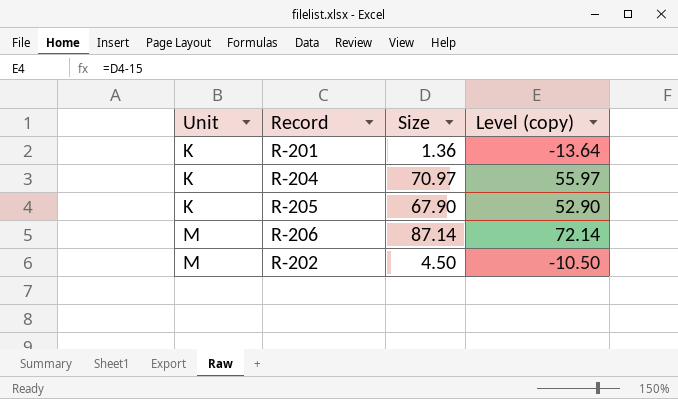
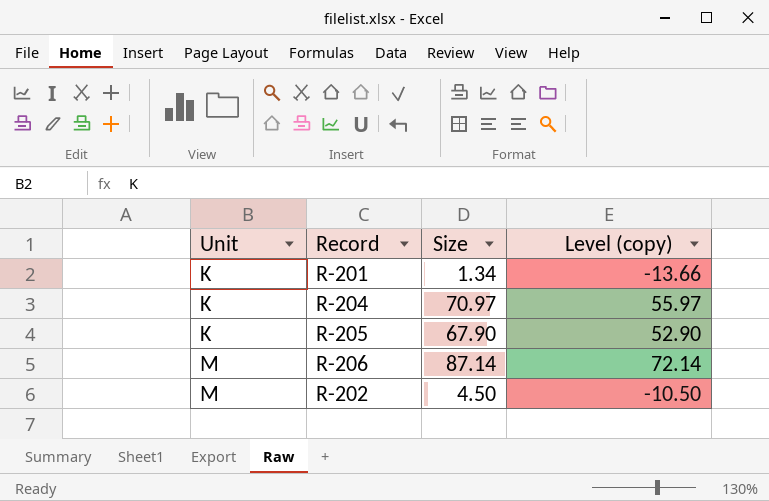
R-201 | Size: 1.36 -> 1.34
R-201 | Level (copy): -13.64 -> -13.66

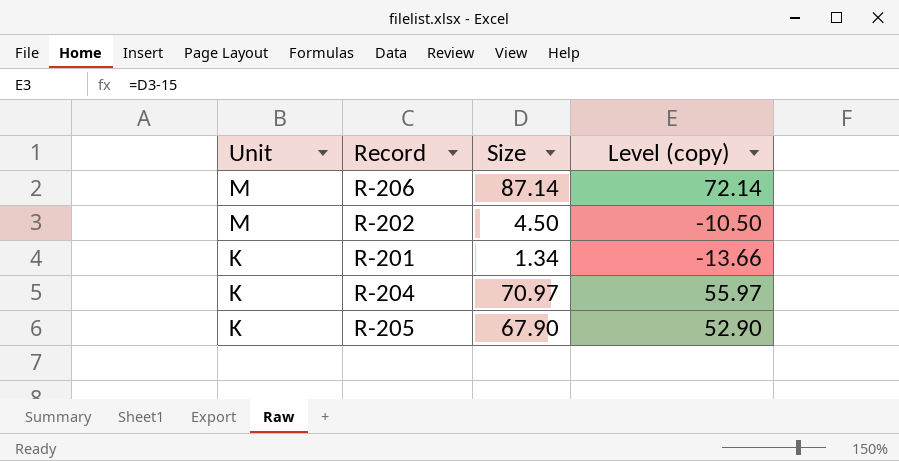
row order: Unit ascending -> Unit descending

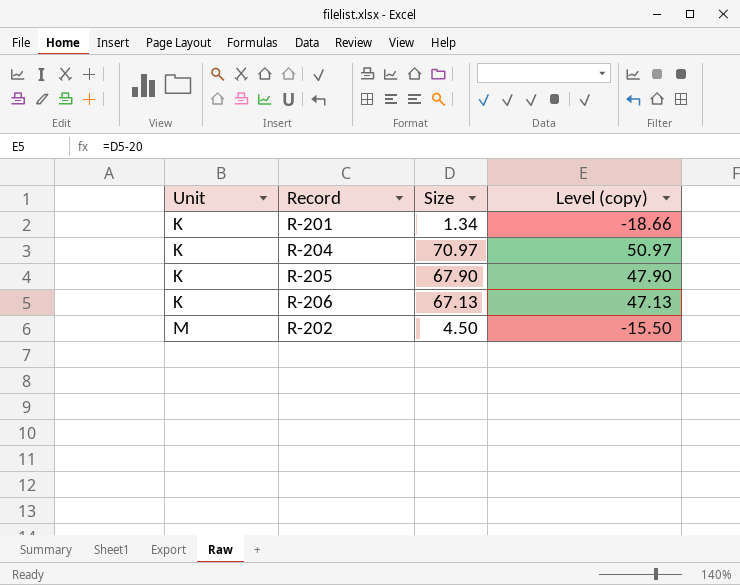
row order: Unit descending -> Unit ascending
column Level (copy) | formula: [Size] - 15 -> [Size] - 20
R-206 | Unit: M -> K
R-206 | Size: 87.14 -> 67.13

